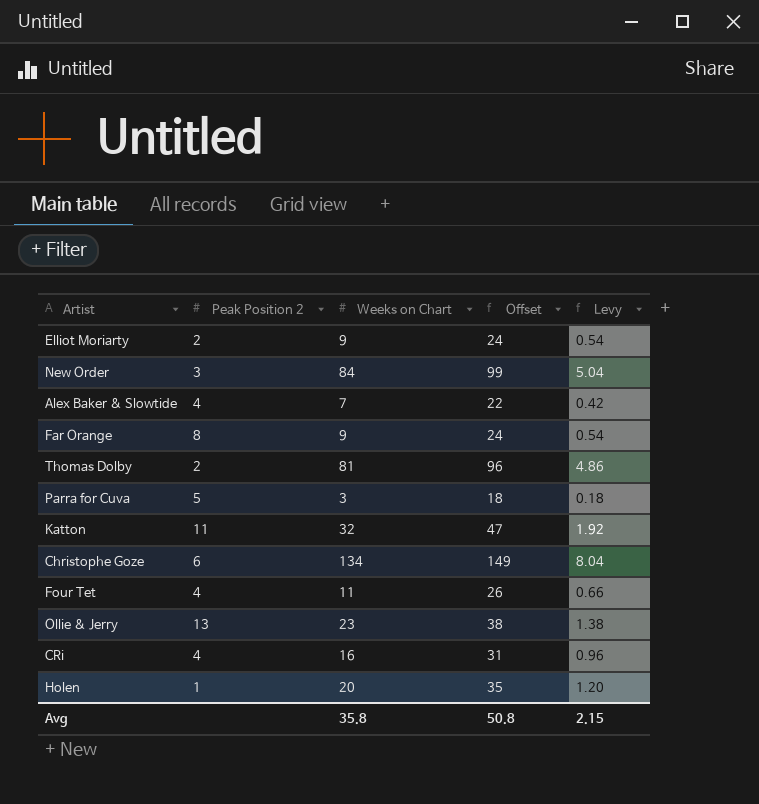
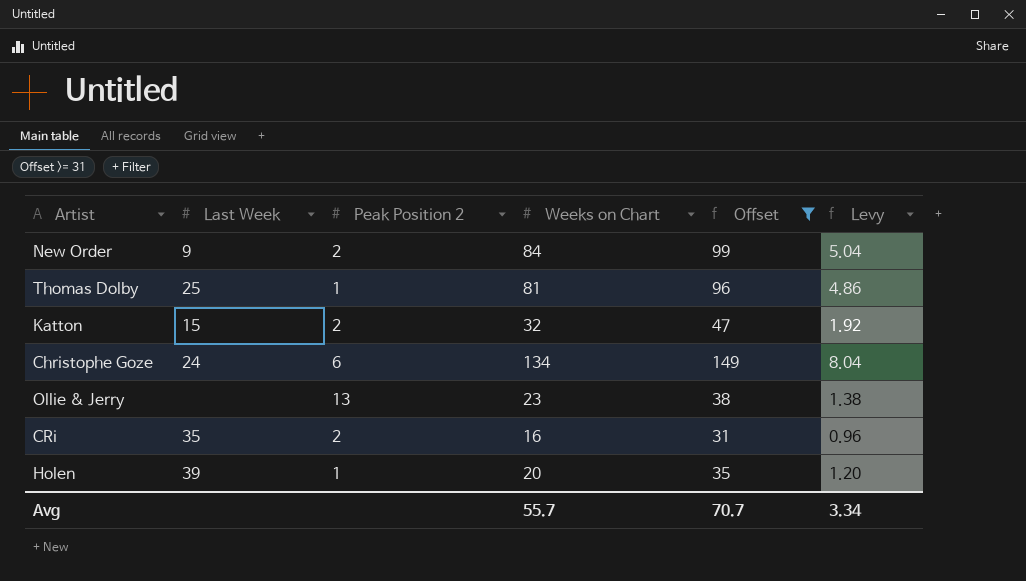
filter: none -> Offset >= 31
column Last Week | position: none -> 2
New Order | Peak Position 2: 3 -> 2
Thomas Dolby | Peak Position 2: 2 -> 1
Katton | Peak Position 2: 11 -> 2
CRi | Peak Position 2: 4 -> 2
Avg | Weeks on Chart: 35.8 -> 55.7
Avg | Offset: 50.8 -> 70.7
Avg | Levy: 2.15 -> 3.34

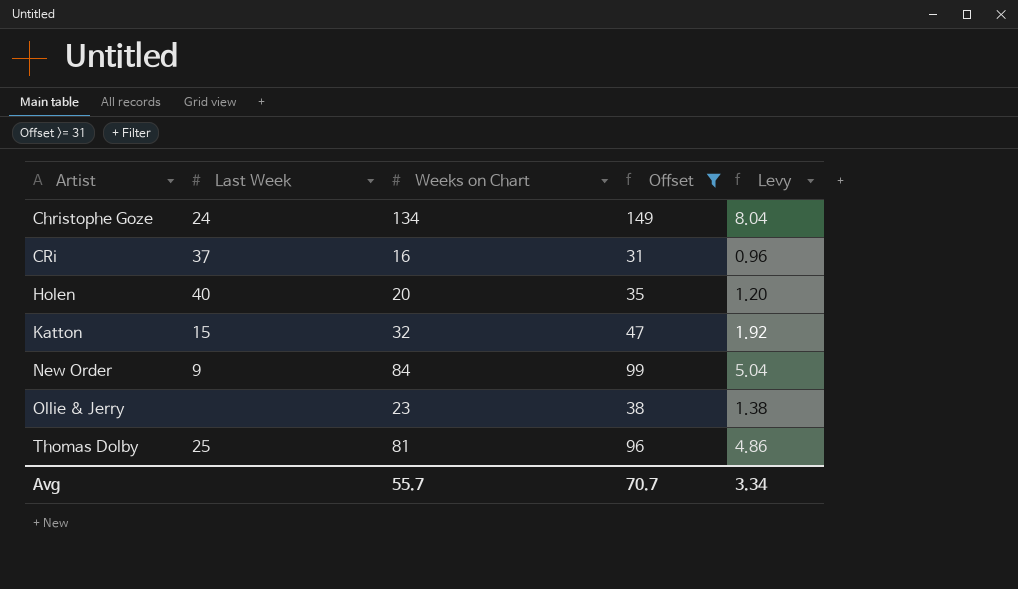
row order: none -> Artist ascending
column Peak Position 2 | position: 3 -> none
CRi | Last Week: 35 -> 37
Holen | Last Week: 39 -> 40

